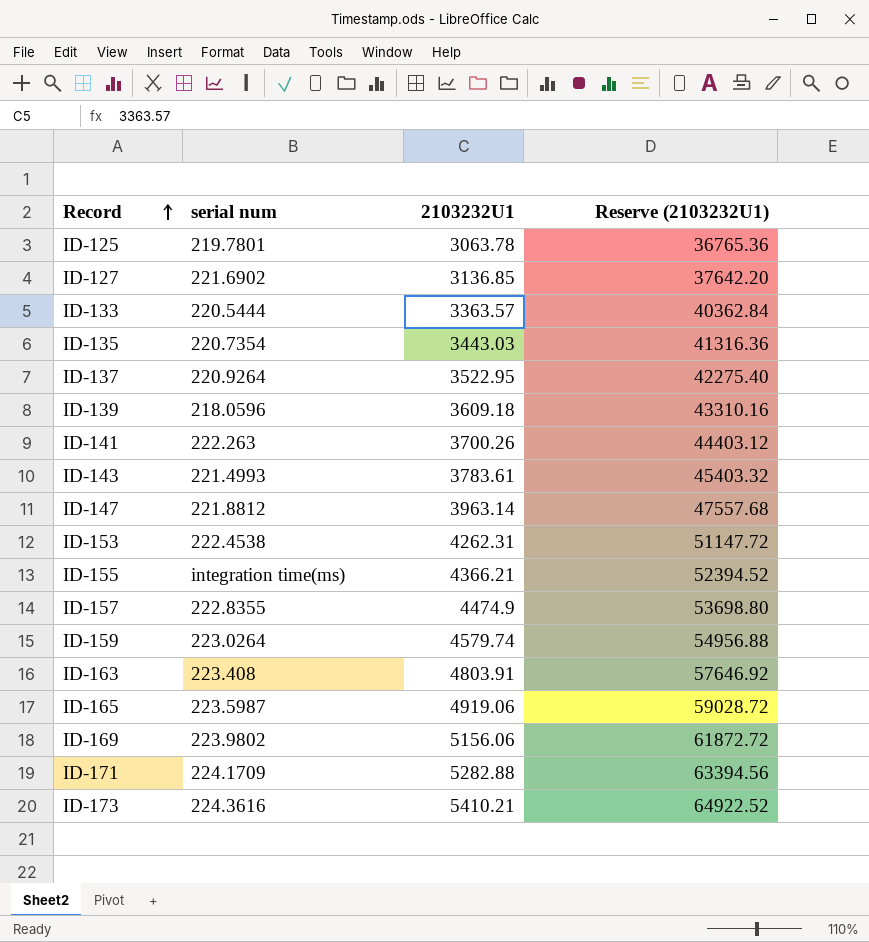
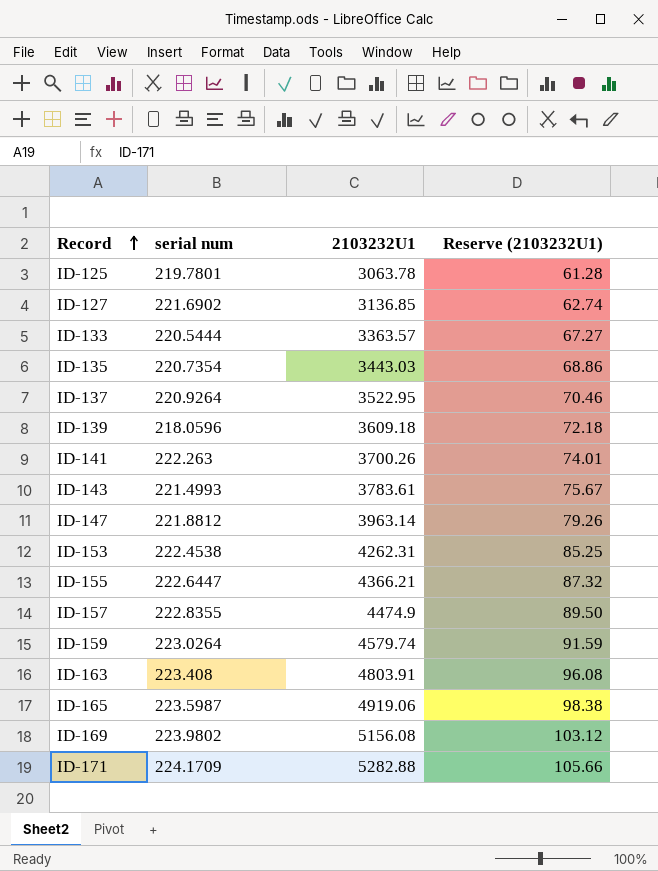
column Reserve (2103232U1) | formula: [2103232U1] * 12 -> [2103232U1] * 0.02
row ID-173: 224.3616 | 5410.21 | 64922.52 -> none
ID-155 | serial num: integration time(ms) -> 222.6447
ID-169 | 2103232U1: 5156.06 -> 5156.08

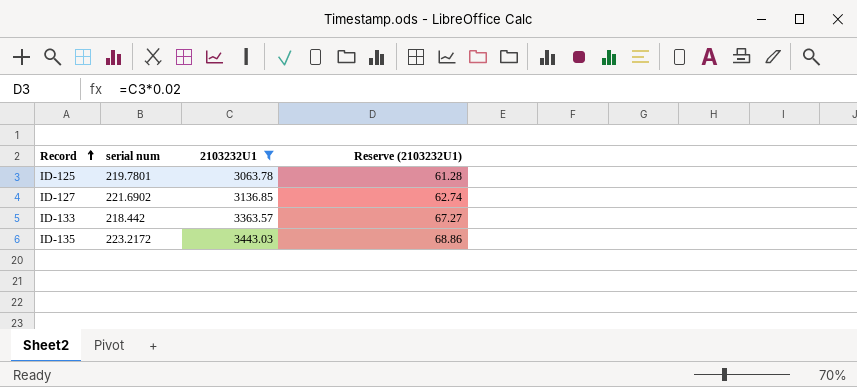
filter: none -> 2103232U1 <= 3443.03
ID-133 | serial num: 220.5444 -> 218.442
ID-135 | serial num: 220.7354 -> 223.2172

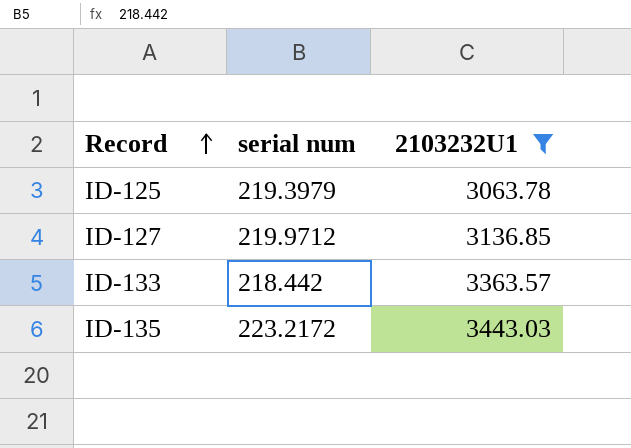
column Reserve (2103232U1) | formula: [2103232U1] * 0.02 -> none
ID-125 | serial num: 219.7801 -> 219.3979
ID-127 | serial num: 221.6902 -> 219.9712

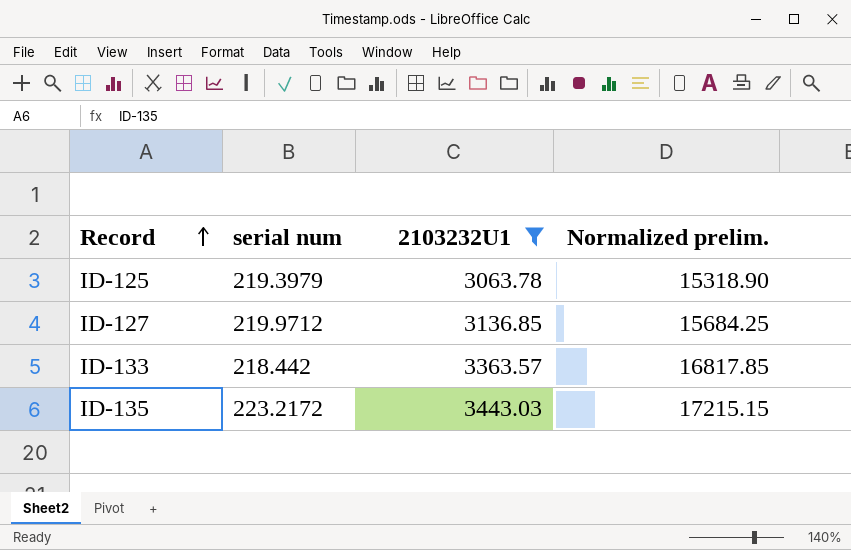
column Normalized prelim. | formula: none -> [2103232U1] * 5

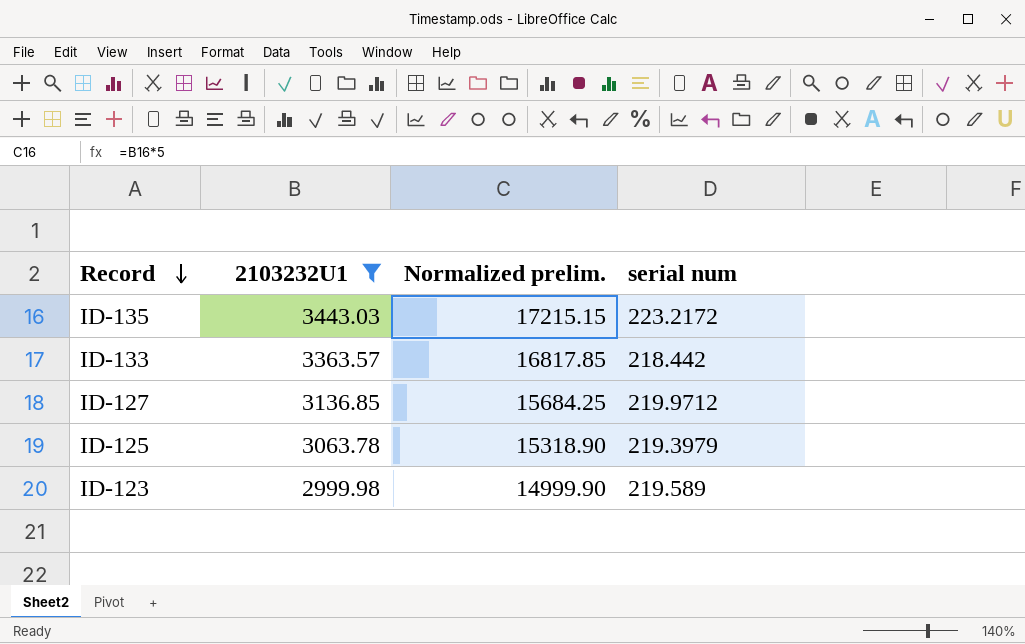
row order: Record ascending -> Record descending
column serial num | position: 2 -> 4
row ID-123: none -> 2999.98 | 14999.90 | 219.589

